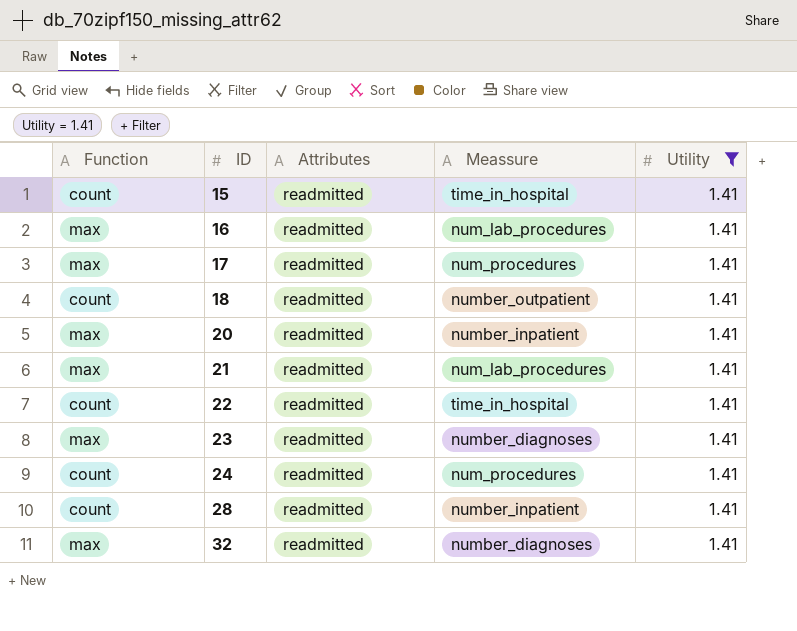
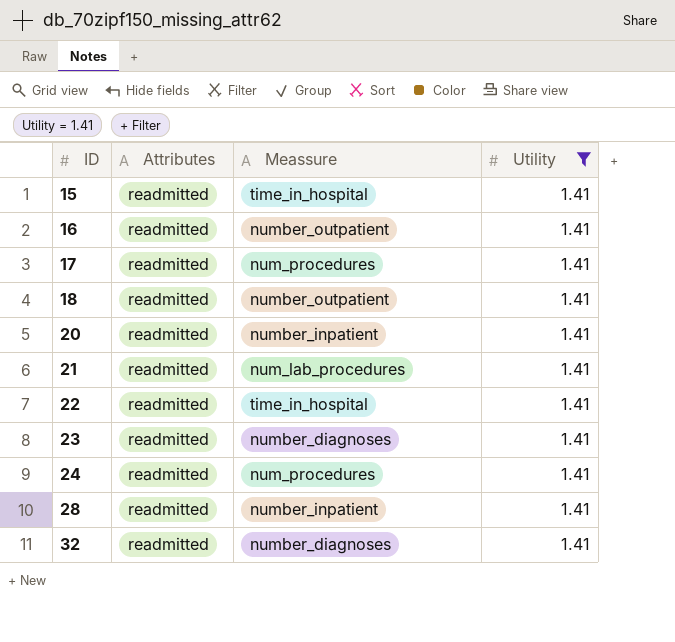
column Function | position: 1 -> none
16 | Meassure: num_lab_procedures -> number_outpatient

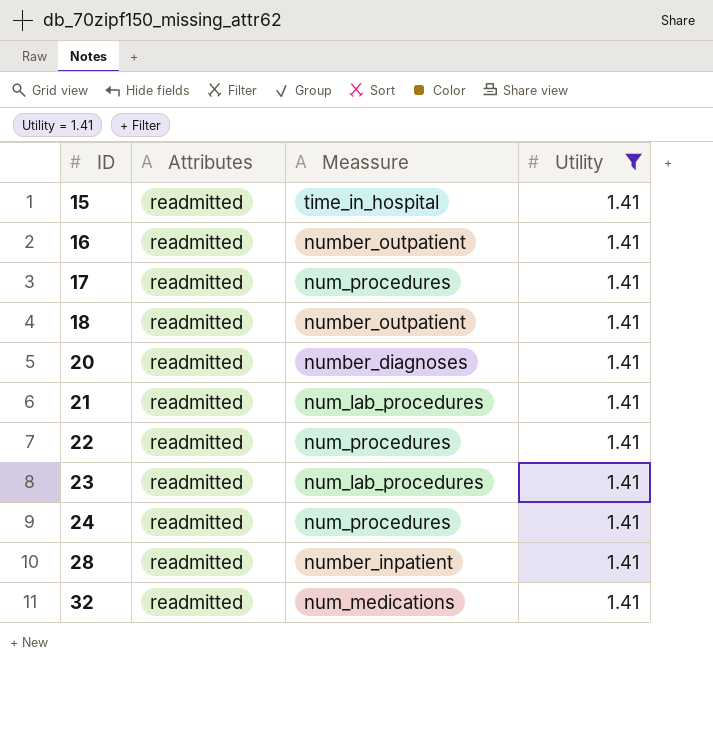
20 | Meassure: number_inpatient -> number_diagnoses
22 | Meassure: time_in_hospital -> num_procedures
23 | Meassure: number_diagnoses -> num_lab_procedures
32 | Meassure: number_diagnoses -> num_medications

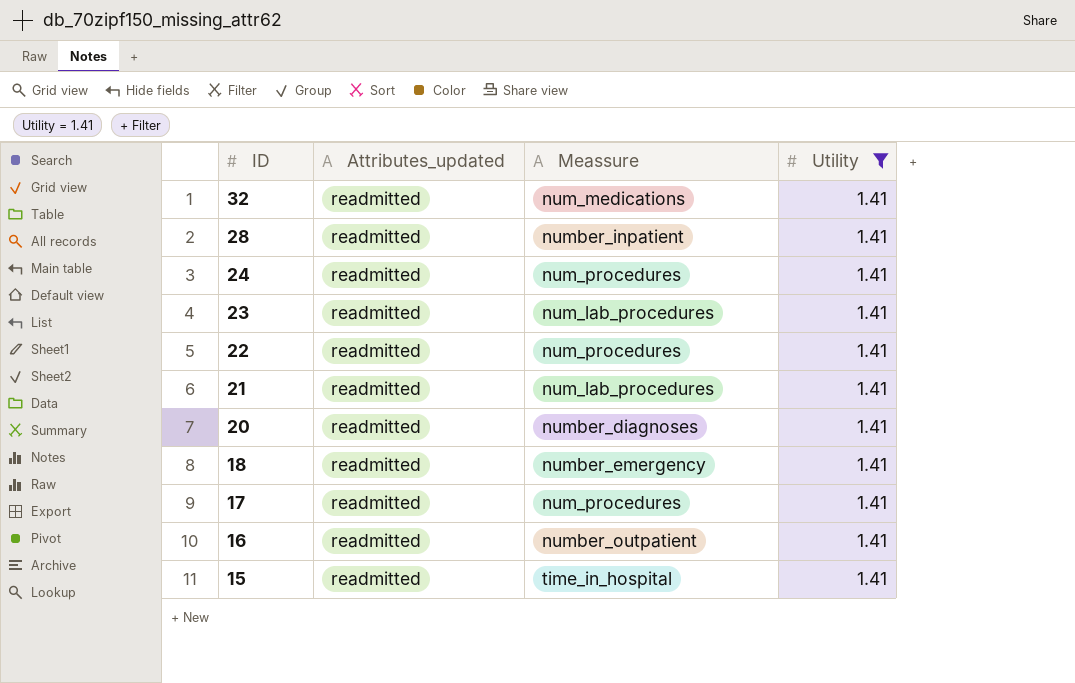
row order: ID ascending -> ID descending
column name: Attributes -> Attributes_updated
18 | Meassure: number_outpatient -> number_emergency

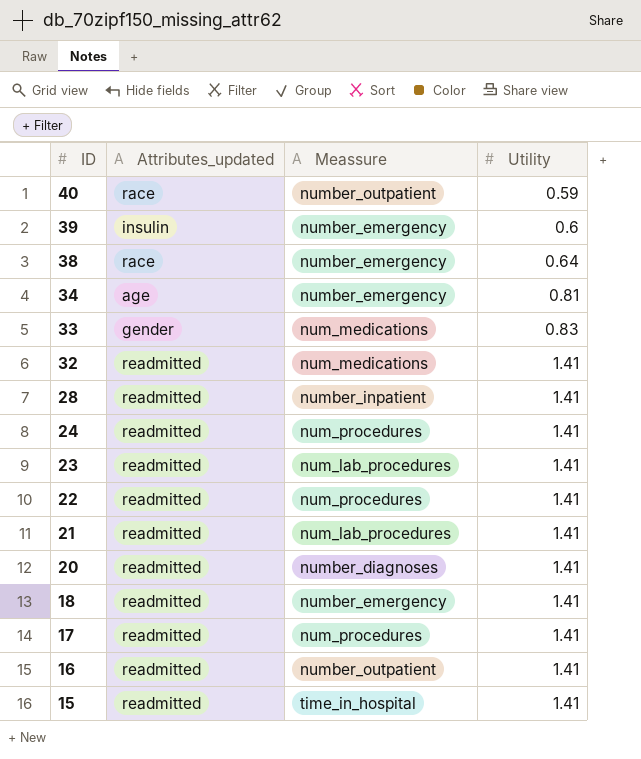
filter: Utility = 1.41 -> none

